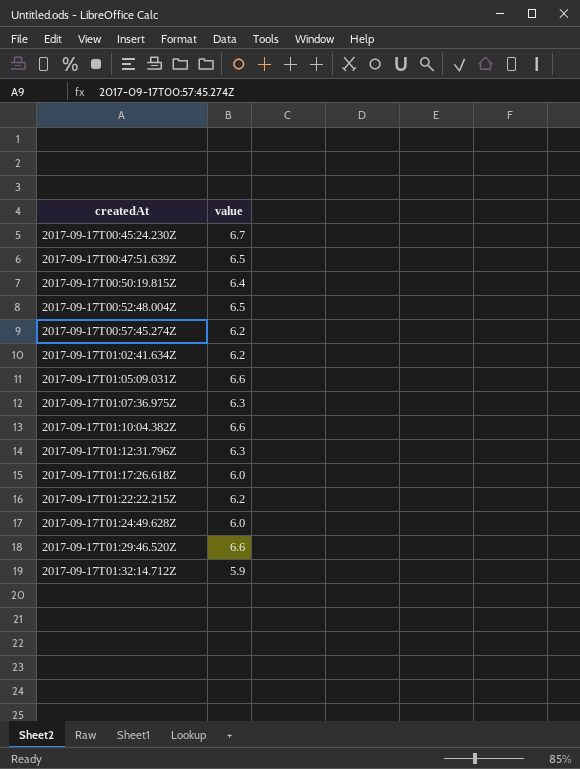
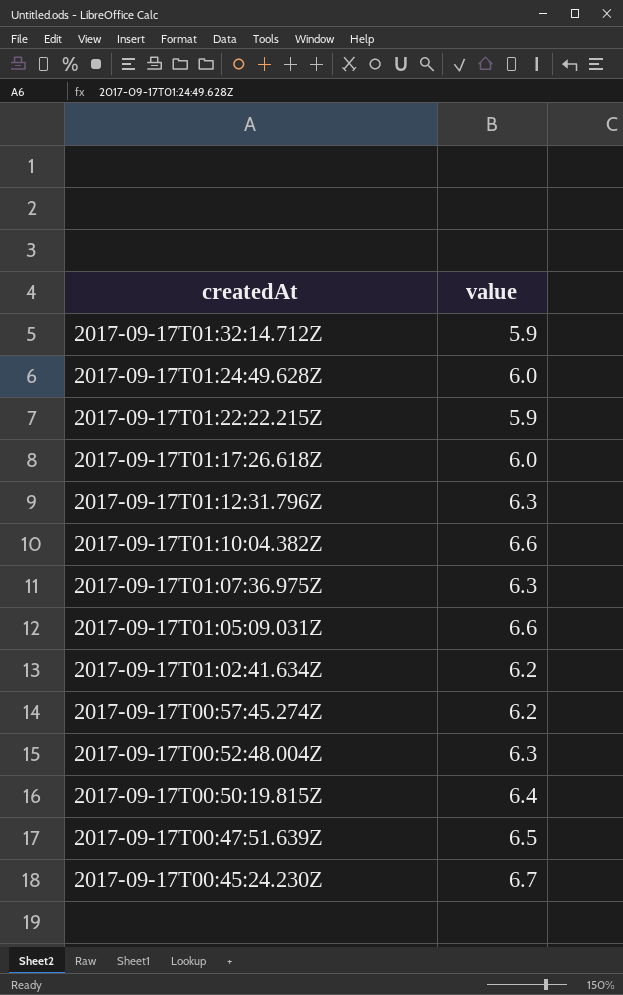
row order: createdAt ascending -> createdAt descending
row 2017-09-17T01:29:46.520Z: 6.6 -> none
2017-09-17T01:22:22.215Z | value: 6.2 -> 5.9
2017-09-17T00:52:48.004Z | value: 6.5 -> 6.3

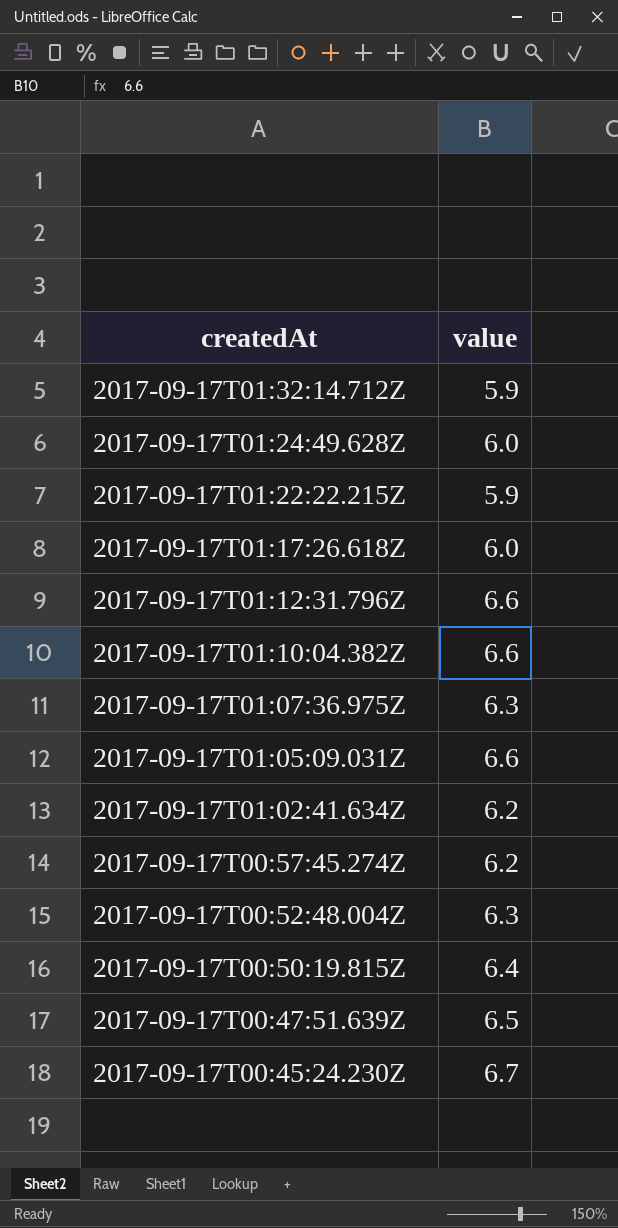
2017-09-17T01:12:31.796Z | value: 6.3 -> 6.6

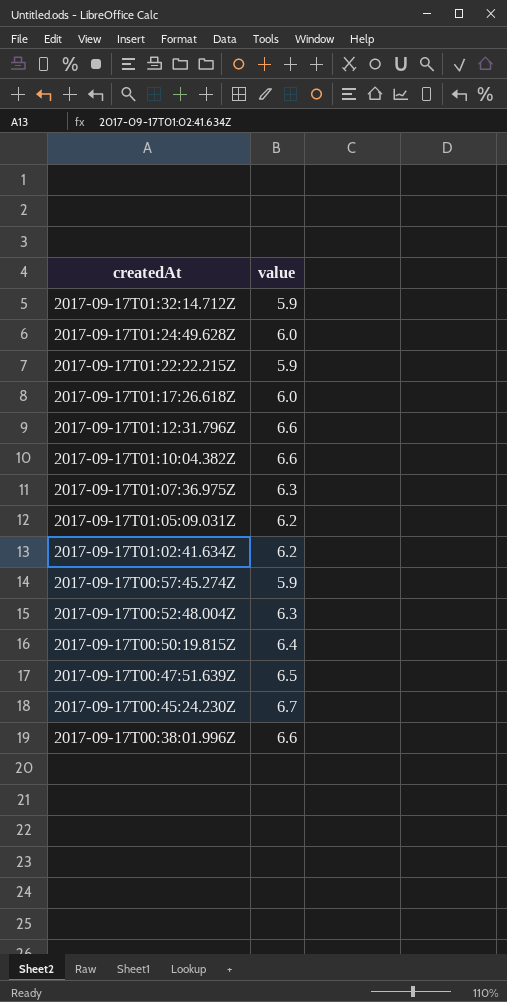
2017-09-17T01:05:09.031Z | value: 6.6 -> 6.2
2017-09-17T00:57:45.274Z | value: 6.2 -> 5.9
row 2017-09-17T00:38:01.996Z: none -> 6.6

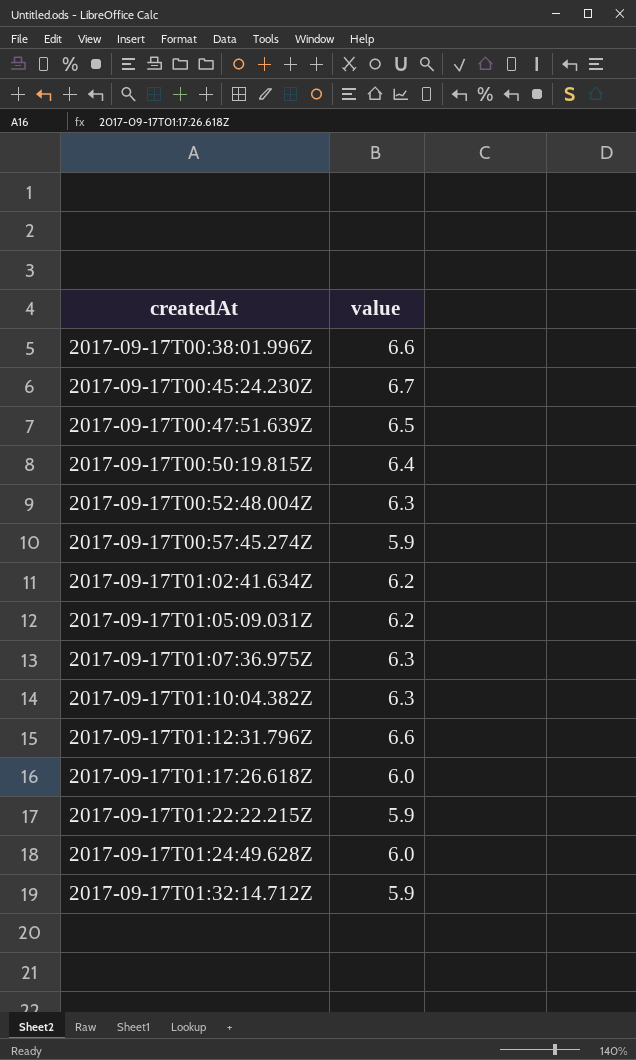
row order: createdAt descending -> createdAt ascending
2017-09-17T01:10:04.382Z | value: 6.6 -> 6.3

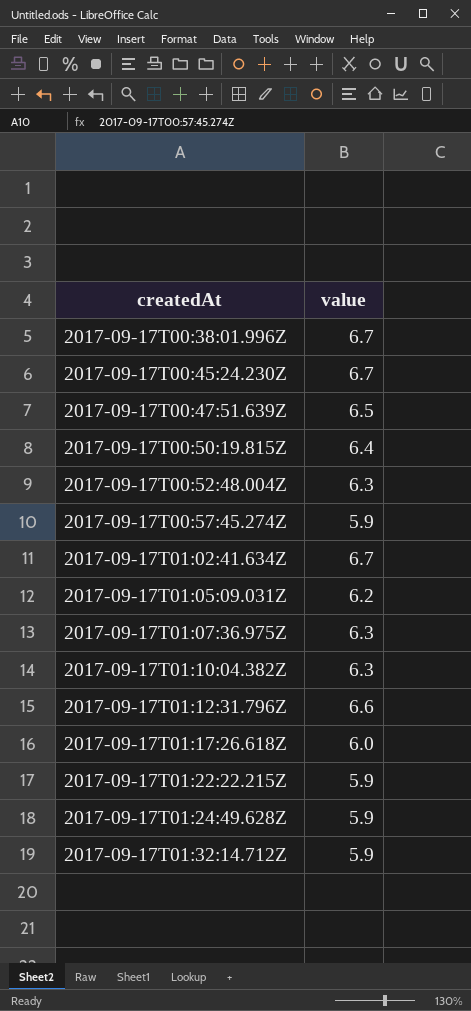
2017-09-17T00:38:01.996Z | value: 6.6 -> 6.7
2017-09-17T01:02:41.634Z | value: 6.2 -> 6.7
2017-09-17T01:24:49.628Z | value: 6.0 -> 5.9

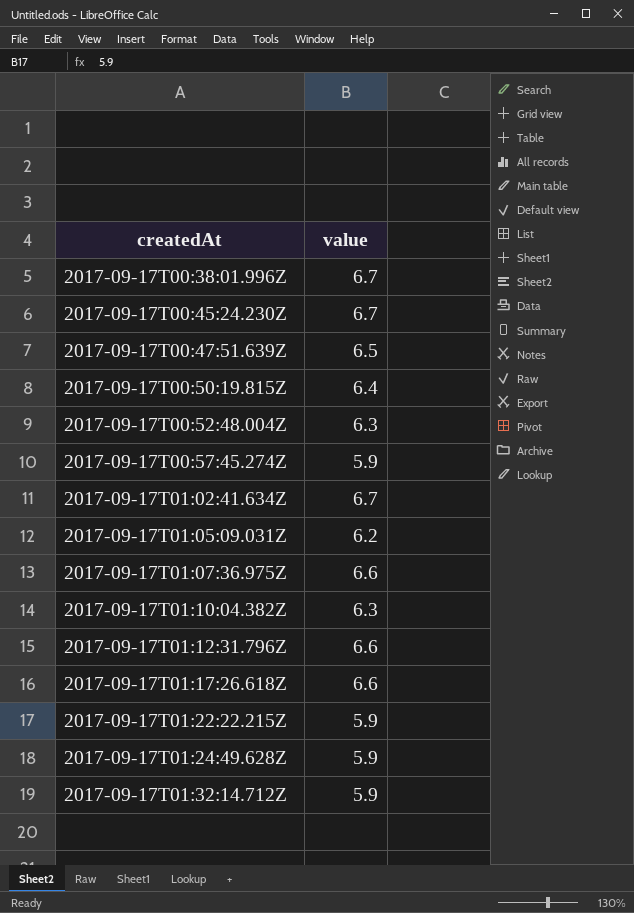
2017-09-17T01:07:36.975Z | value: 6.3 -> 6.6
2017-09-17T01:17:26.618Z | value: 6.0 -> 6.6

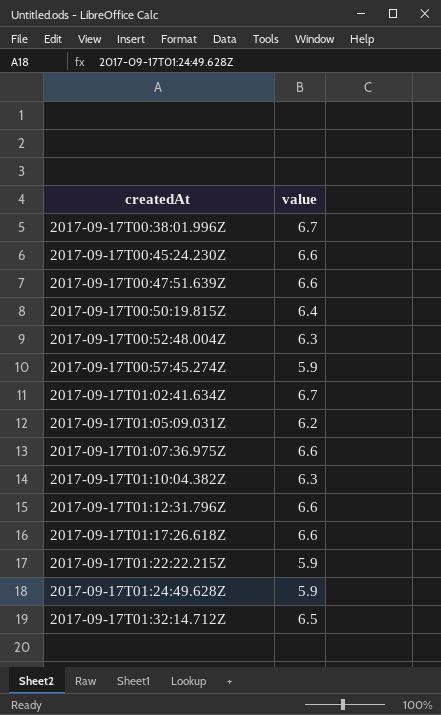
2017-09-17T00:45:24.230Z | value: 6.7 -> 6.6
2017-09-17T00:47:51.639Z | value: 6.5 -> 6.6
2017-09-17T01:32:14.712Z | value: 5.9 -> 6.5

